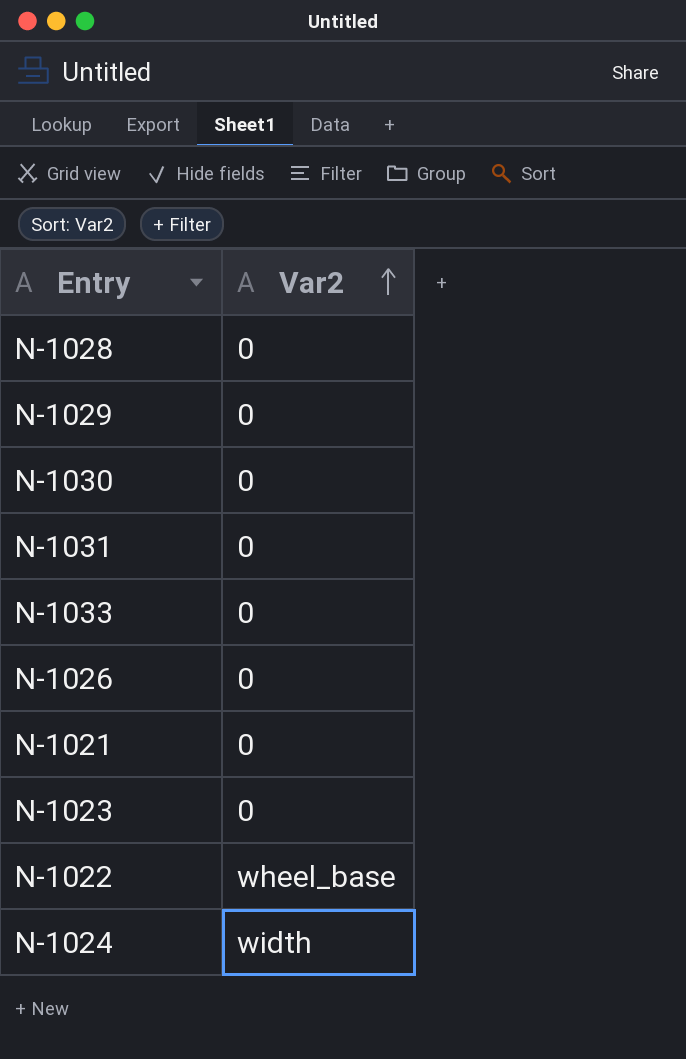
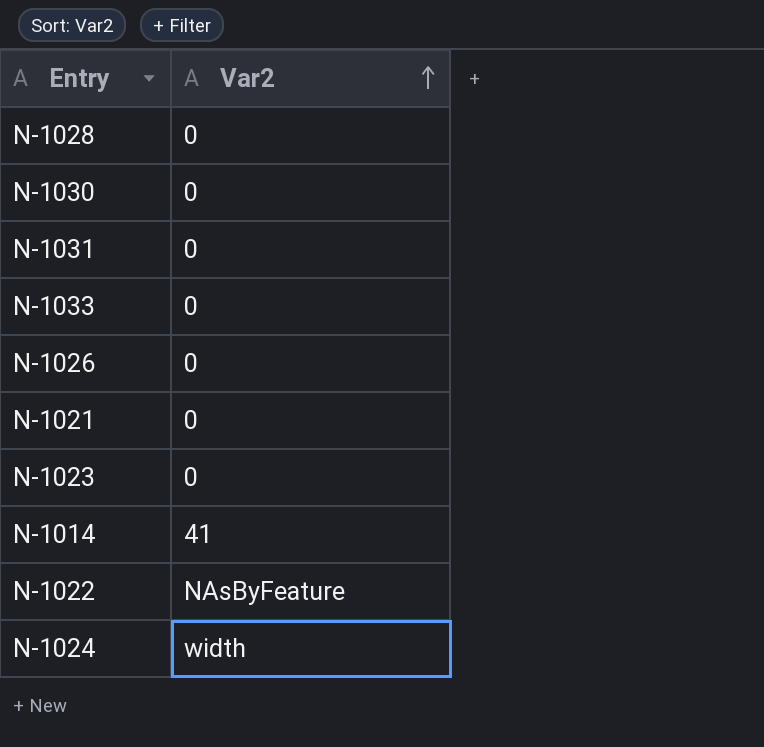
row N-1029: 0 -> none
row N-1014: none -> 41
N-1022 | Var2: wheel_base -> NAsByFeature

